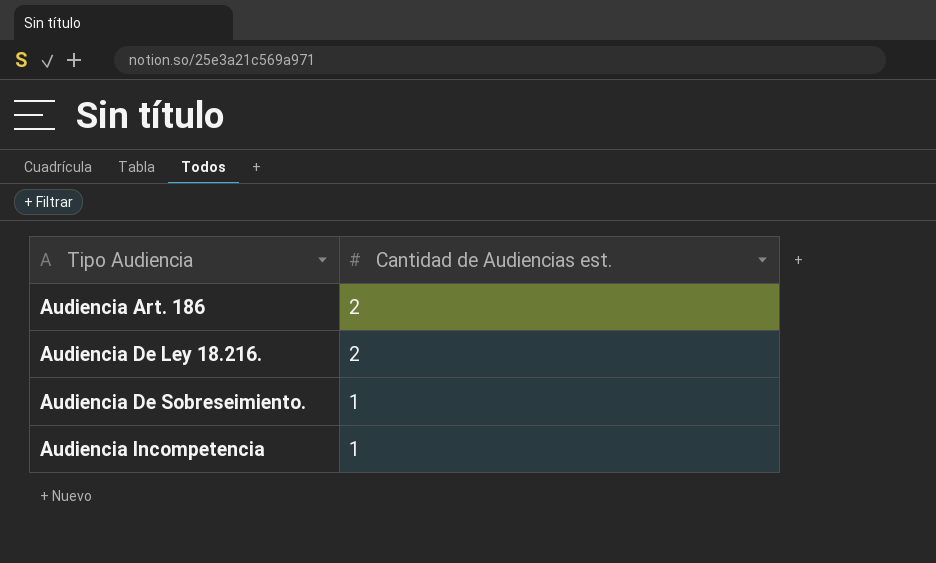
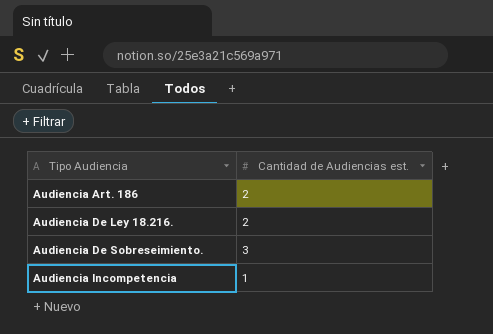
Audiencia De Sobreseimiento. | Cantidad de Audiencias est.: 1 -> 3

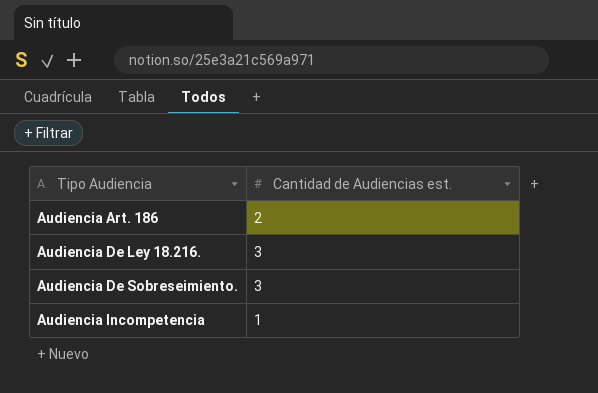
Audiencia De Ley 18.216. | Cantidad de Audiencias est.: 2 -> 3

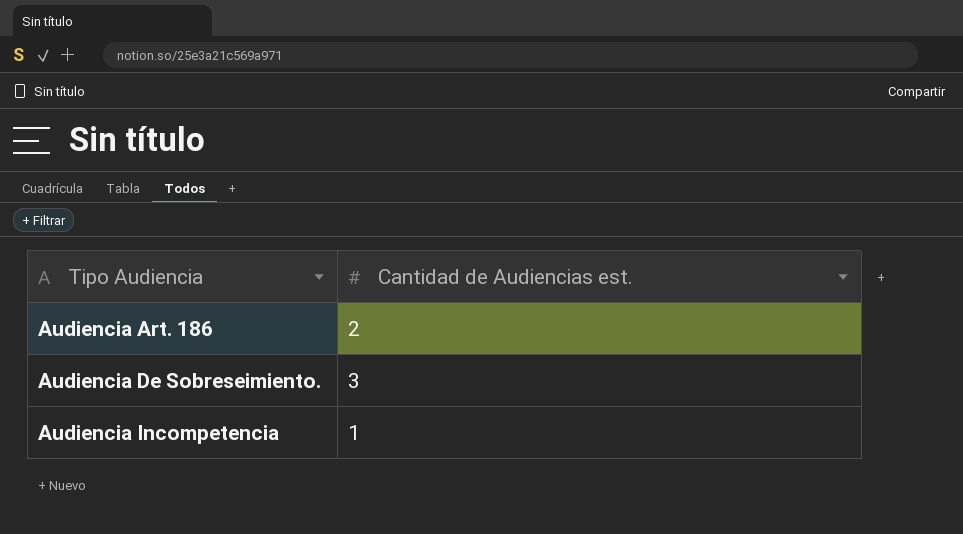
row Audiencia De Ley 18.216.: 3 -> none

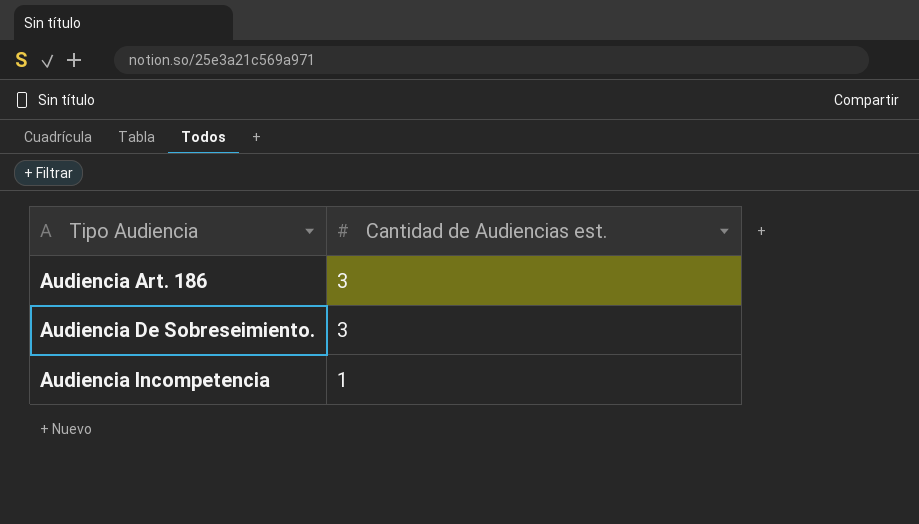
Audiencia Art. 186 | Cantidad de Audiencias est.: 2 -> 3

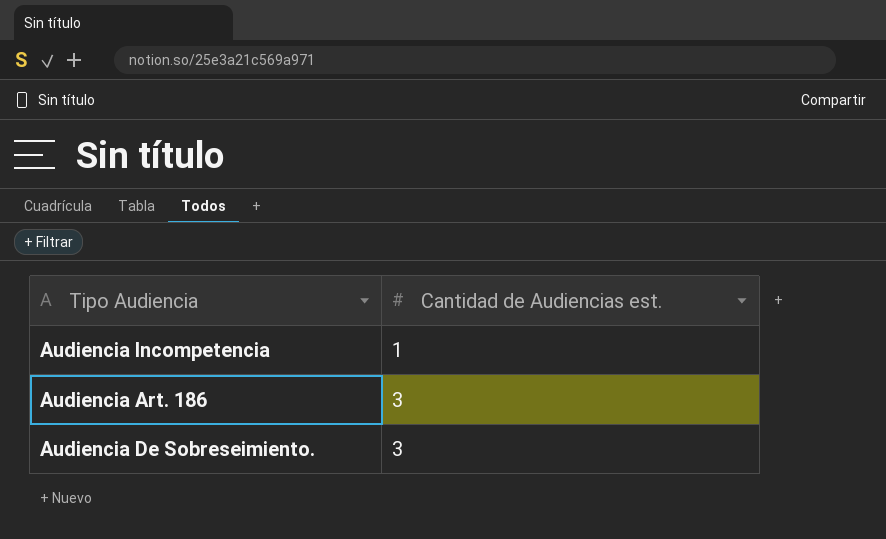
row order: Tipo Audiencia ascending -> Cantidad de Audiencias est. ascending

